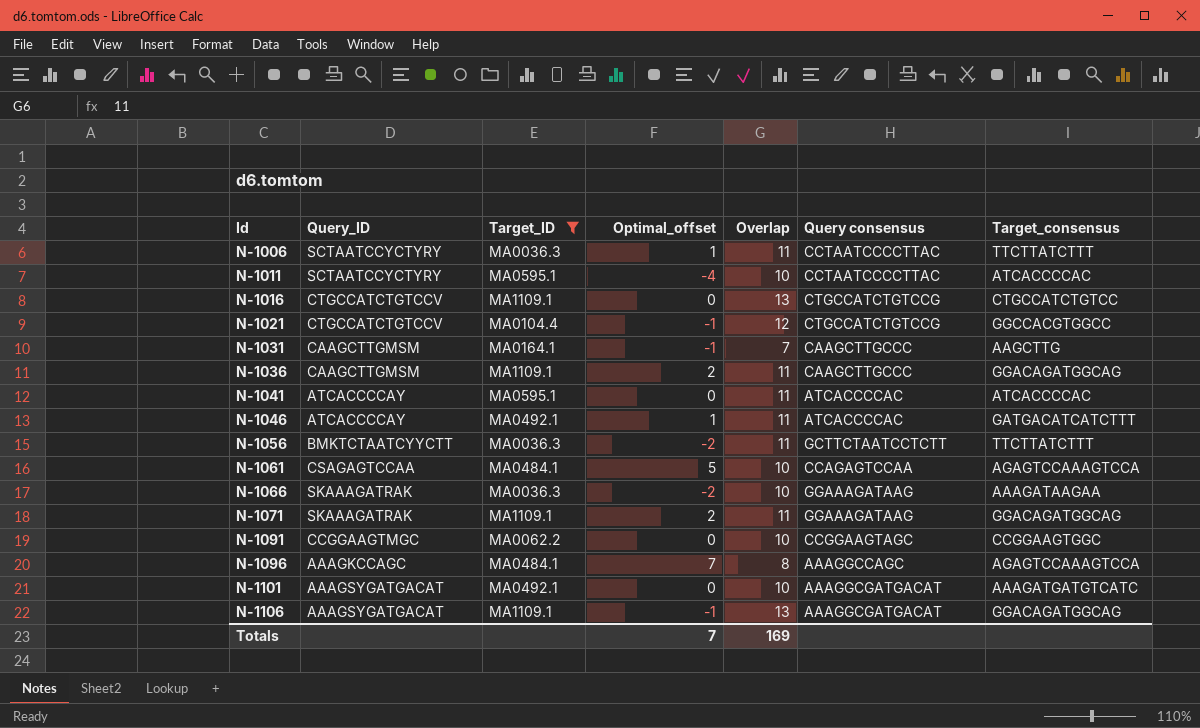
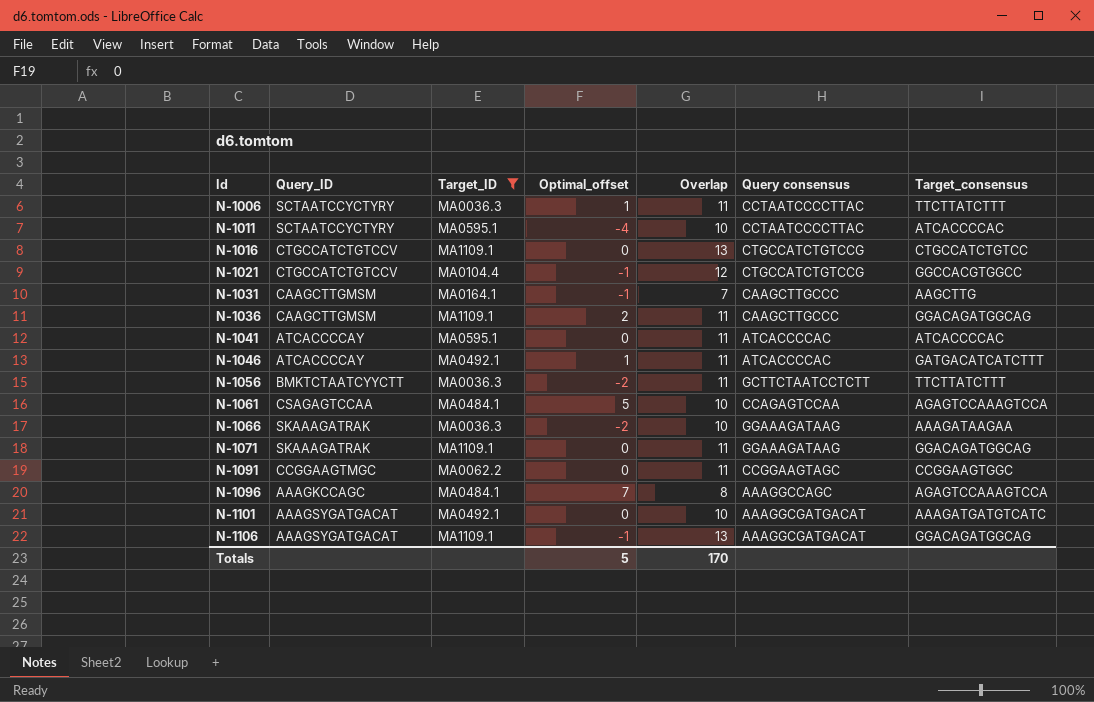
N-1071 | Optimal_offset: 2 -> 0
N-1091 | Overlap: 10 -> 11
Totals | Optimal_offset: 7 -> 5
Totals | Overlap: 169 -> 170

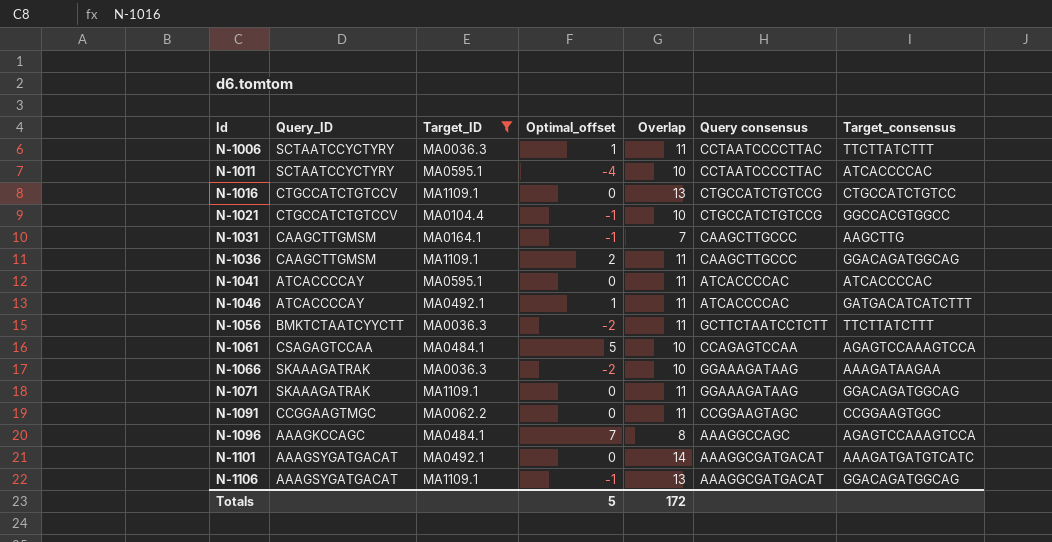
N-1021 | Overlap: 12 -> 10
N-1101 | Overlap: 10 -> 14
Totals | Overlap: 170 -> 172

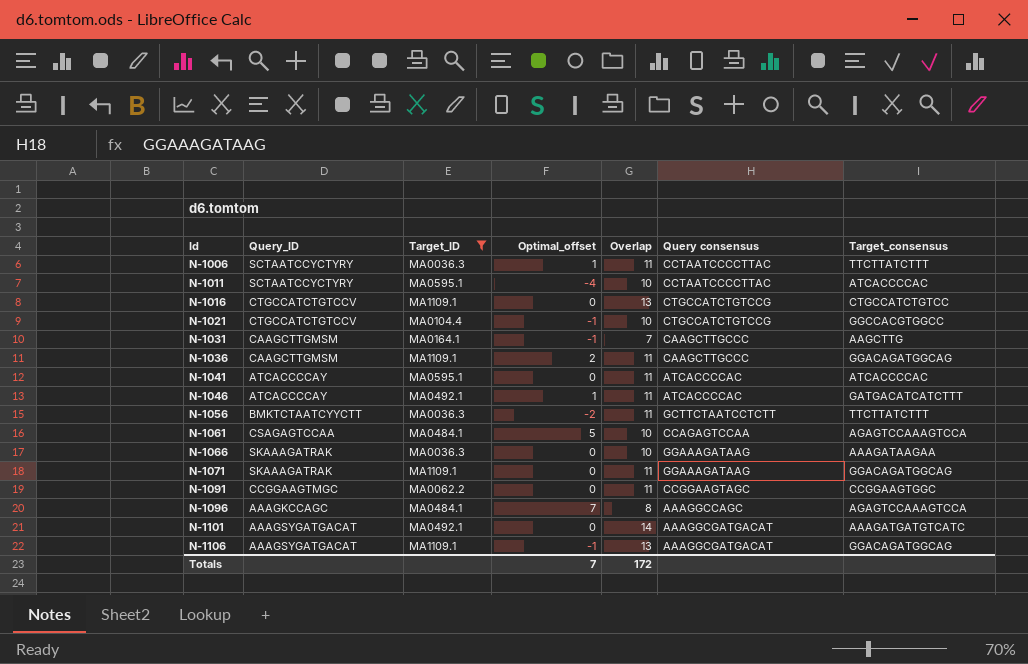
N-1066 | Optimal_offset: -2 -> 0
Totals | Optimal_offset: 5 -> 7

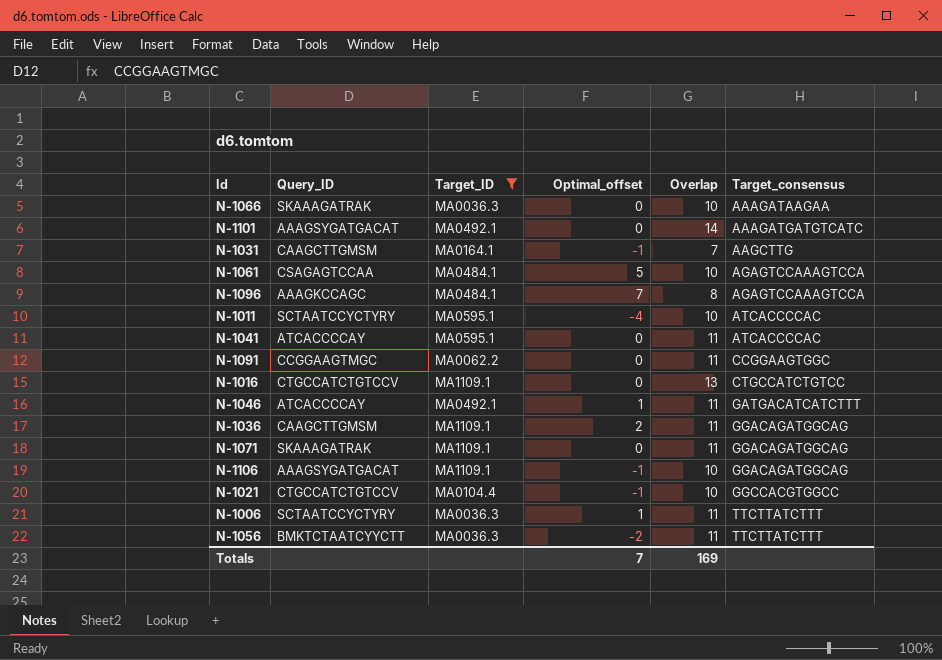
row order: Id ascending -> Target_consensus ascending
column Query consensus | position: 6 -> none
N-1106 | Overlap: 13 -> 10
Totals | Overlap: 172 -> 169

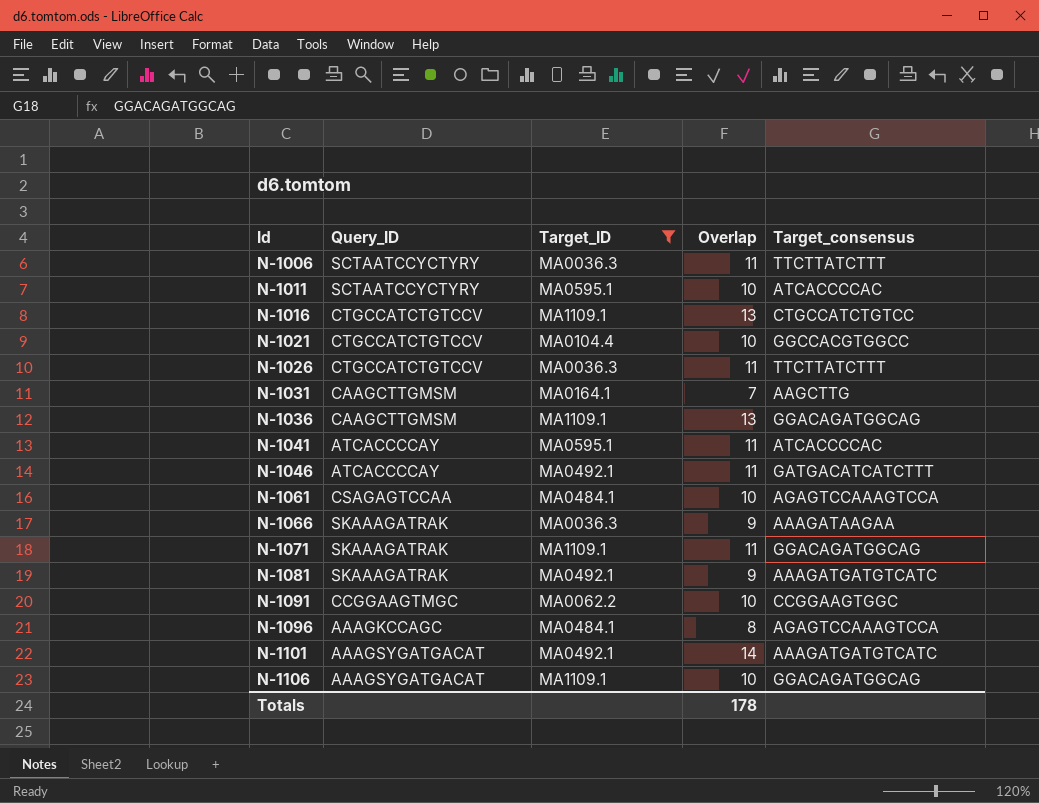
row order: Target_consensus ascending -> Id ascending
column Optimal_offset | position: 4 -> none
row N-1056: BMKTCTAATCYYCTT | MA0036.3 | -2 | 11 | TTCTTATCTTT -> none
row N-1026: none -> CTGCCATCTGTCCV | MA0036.3 | 11 | TTCTTATCTTT
N-1036 | Overlap: 11 -> 13
N-1066 | Overlap: 10 -> 9
row N-1081: none -> SKAAAGATRAK | MA0492.1 | 9 | AAAGATGATGTCATC
N-1091 | Overlap: 11 -> 10
Totals | Overlap: 169 -> 178

